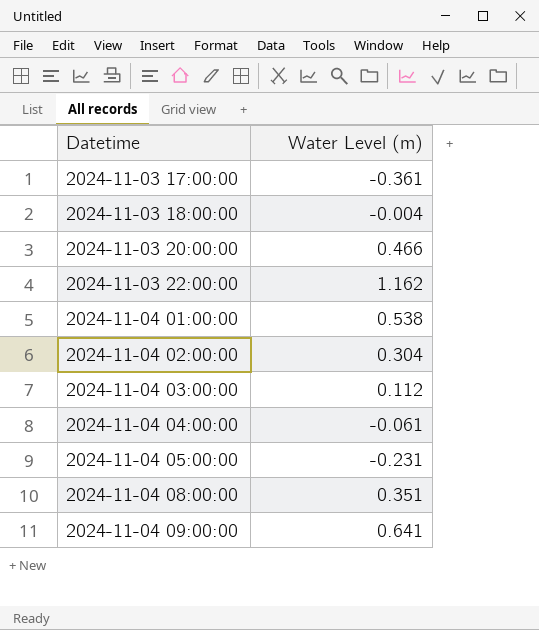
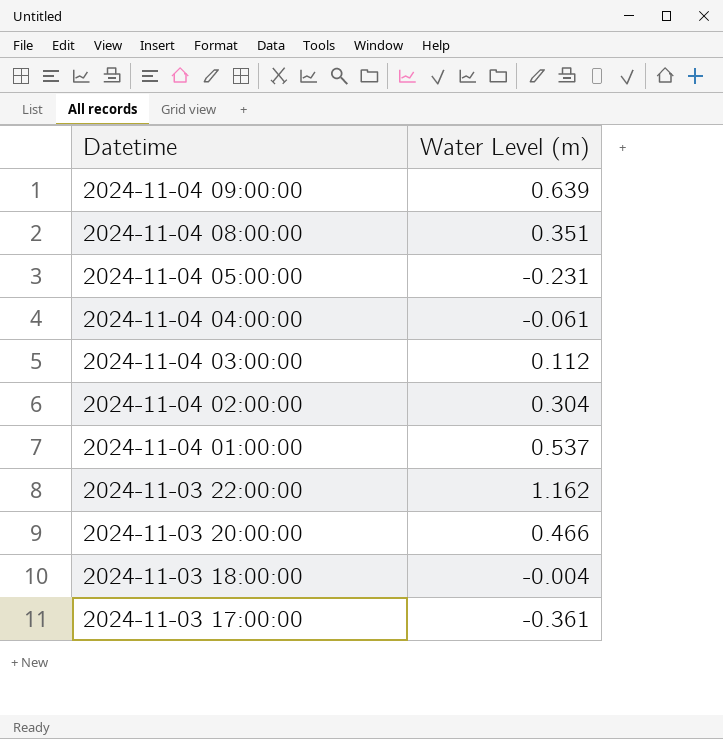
row order: Datetime ascending -> Datetime descending
2024-11-04 09:00:00 | Water Level (m): 0.641 -> 0.639
2024-11-04 01:00:00 | Water Level (m): 0.538 -> 0.537

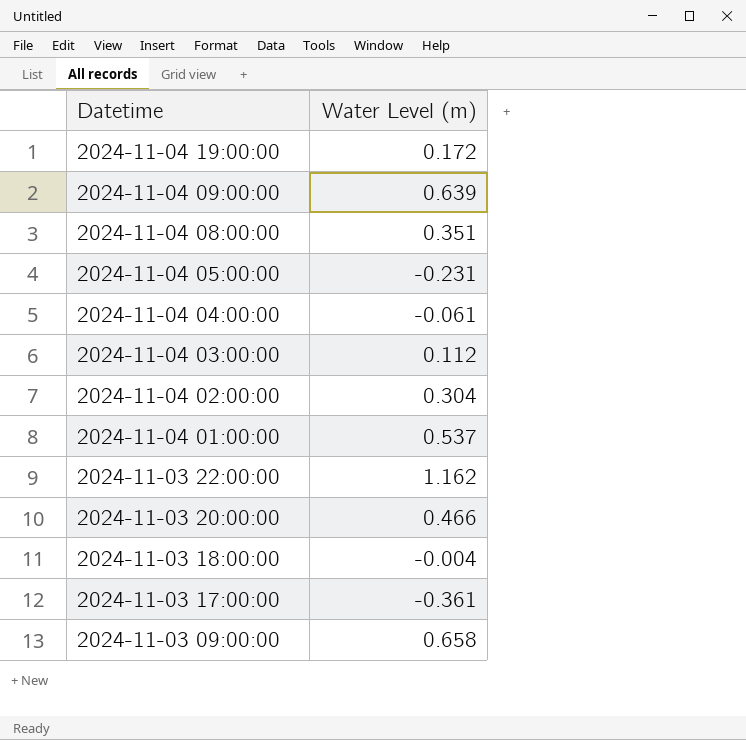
row 2024-11-04 19:00:00: none -> 0.172
row 2024-11-03 09:00:00: none -> 0.658

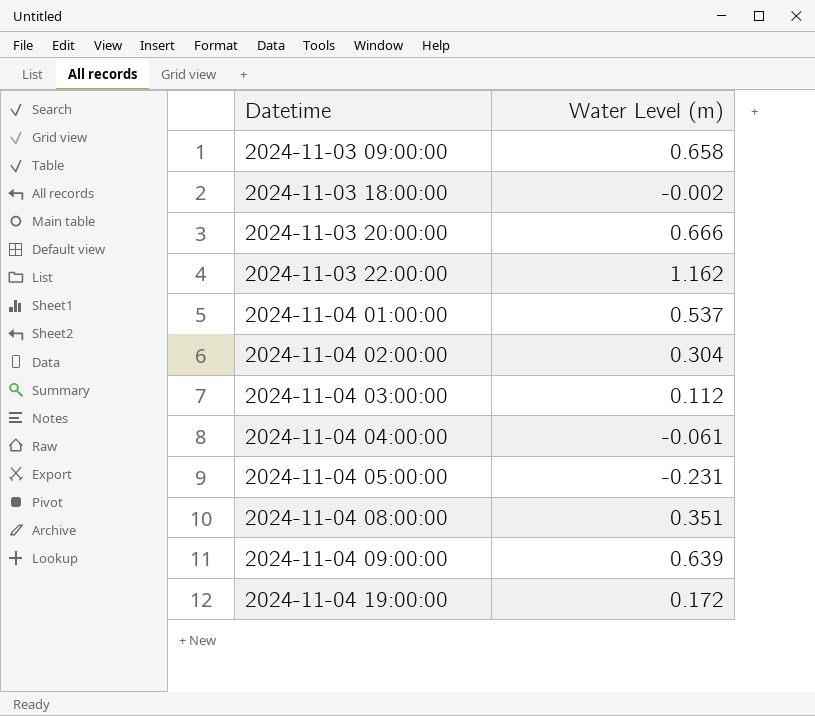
row order: Datetime descending -> Datetime ascending
row 2024-11-03 17:00:00: -0.361 -> none
2024-11-03 18:00:00 | Water Level (m): -0.004 -> -0.002
2024-11-03 20:00:00 | Water Level (m): 0.466 -> 0.666

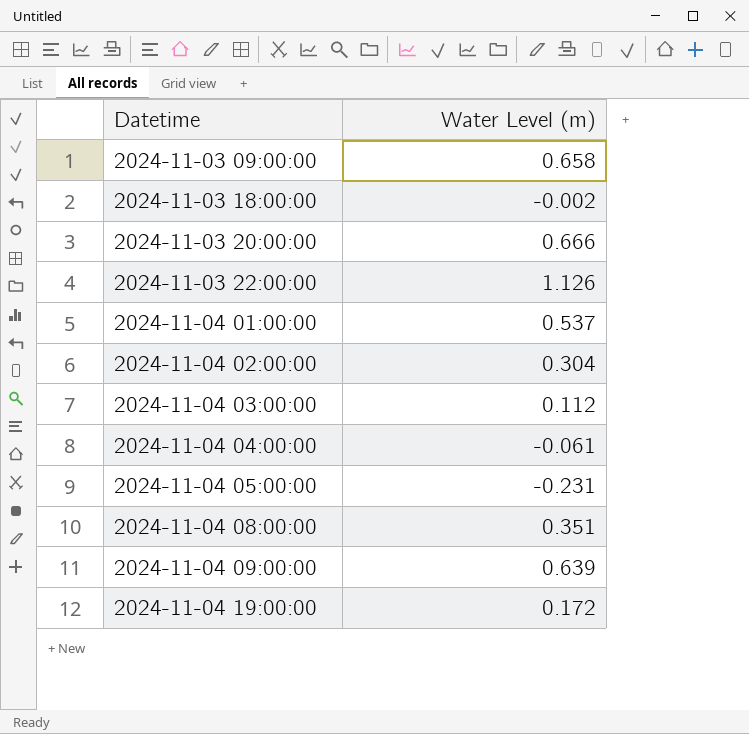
2024-11-03 22:00:00 | Water Level (m): 1.162 -> 1.126

